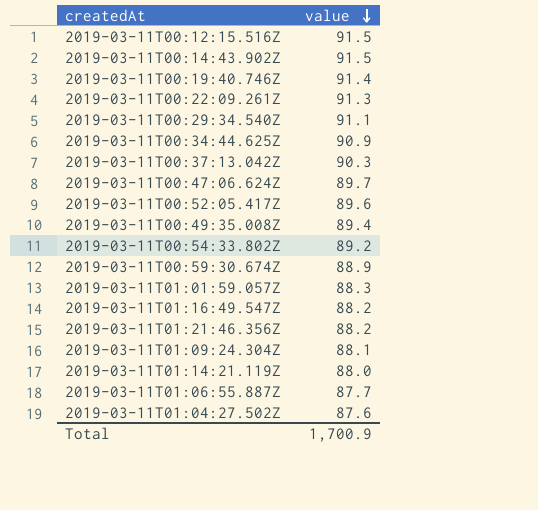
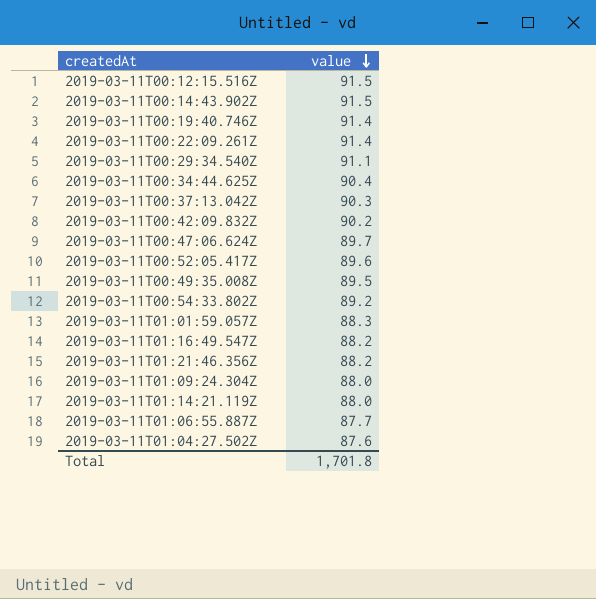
row 2019-03-11T00:59:30.674Z: 88.9 -> none
2019-03-11T00:22:09.261Z | value: 91.3 -> 91.4
2019-03-11T00:34:44.625Z | value: 90.9 -> 90.4
row 2019-03-11T00:42:09.832Z: none -> 90.2
2019-03-11T00:49:35.008Z | value: 89.4 -> 89.5
2019-03-11T01:09:24.304Z | value: 88.1 -> 88.0
Total | value: 1,700.9 -> 1,701.8

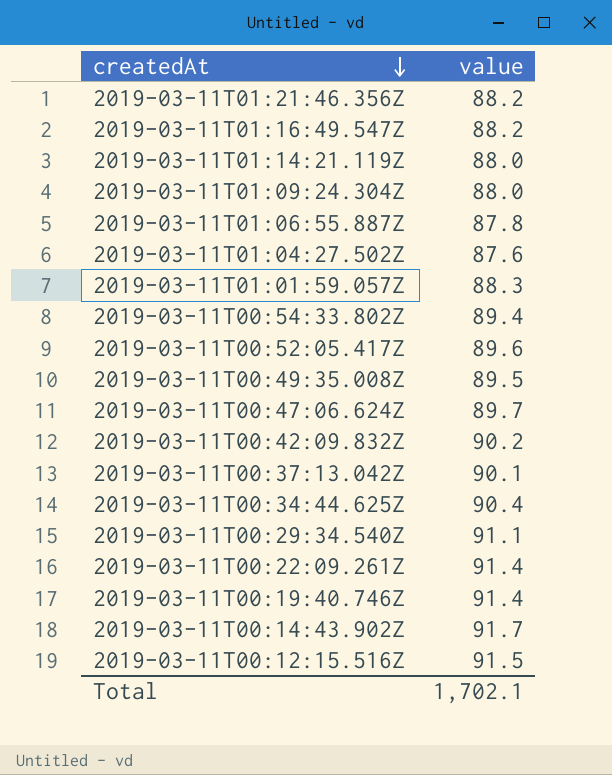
row order: value descending -> createdAt descending
2019-03-11T01:06:55.887Z | value: 87.7 -> 87.8
2019-03-11T00:54:33.802Z | value: 89.2 -> 89.4
2019-03-11T00:37:13.042Z | value: 90.3 -> 90.1
2019-03-11T00:14:43.902Z | value: 91.5 -> 91.7
Total | value: 1,701.8 -> 1,702.1

